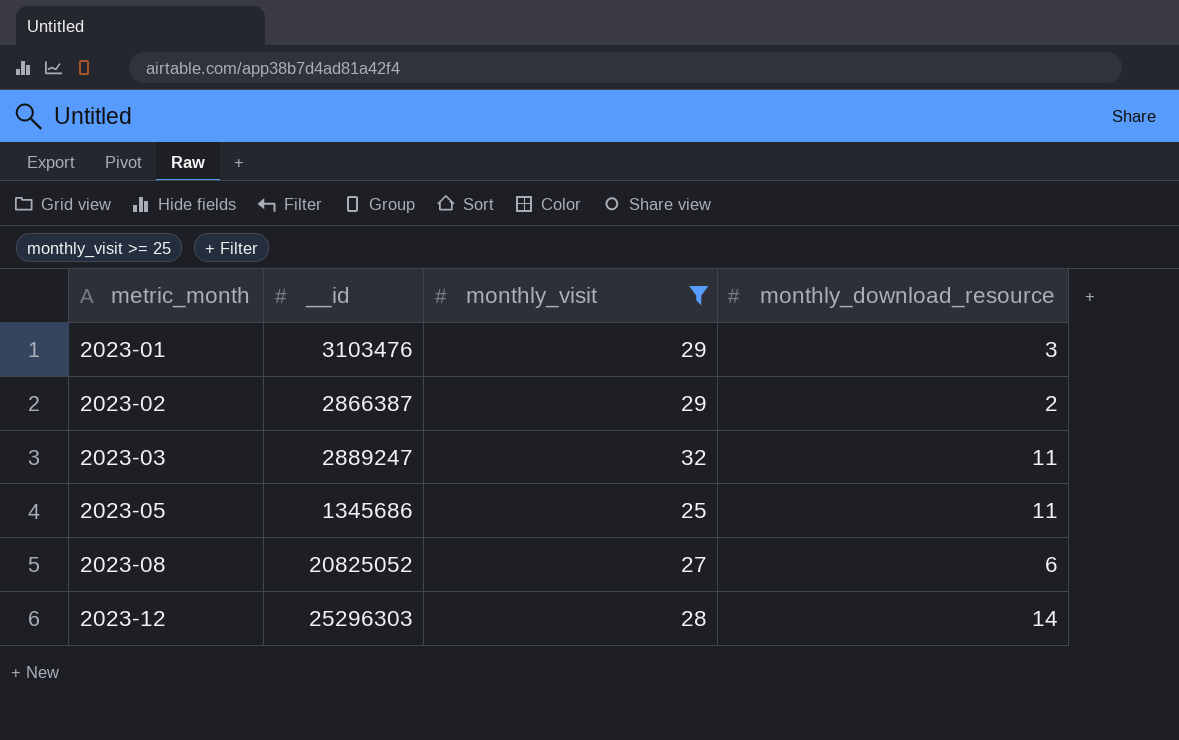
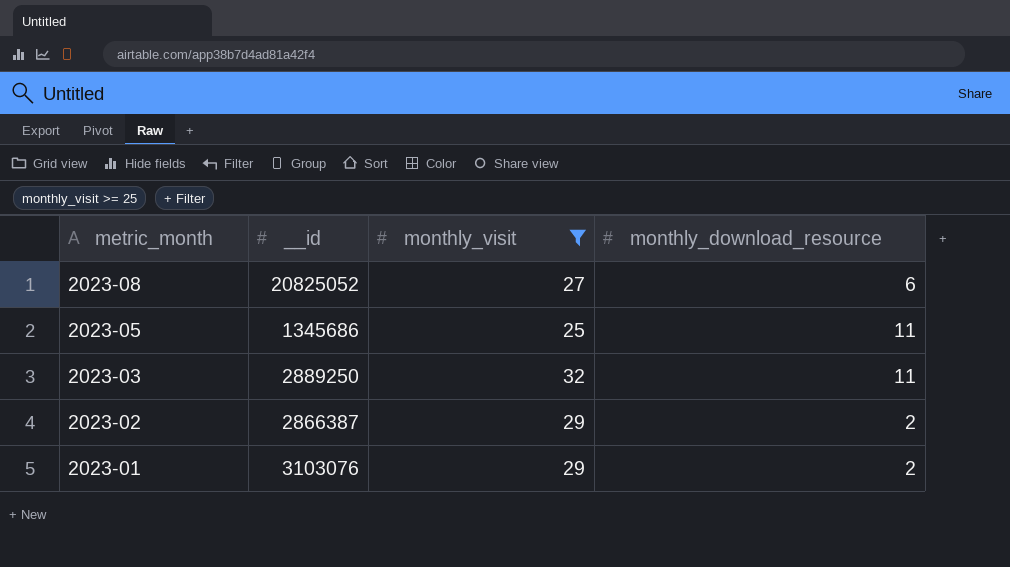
row order: metric_month ascending -> metric_month descending
row 2023-12: 25296303 | 28 | 14 -> none
2023-03 | __id: 2889247 -> 2889250
2023-01 | __id: 3103476 -> 3103076
2023-01 | monthly_download_resource: 3 -> 2

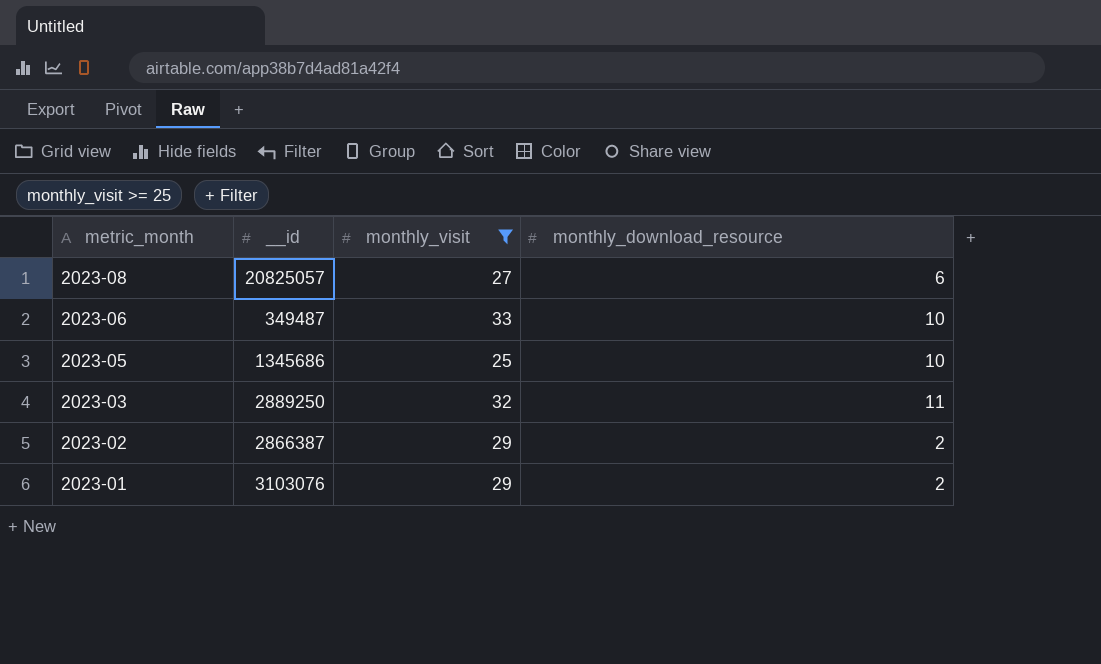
2023-08 | __id: 20825052 -> 20825057
row 2023-06: none -> 349487 | 33 | 10
2023-05 | monthly_download_resource: 11 -> 10

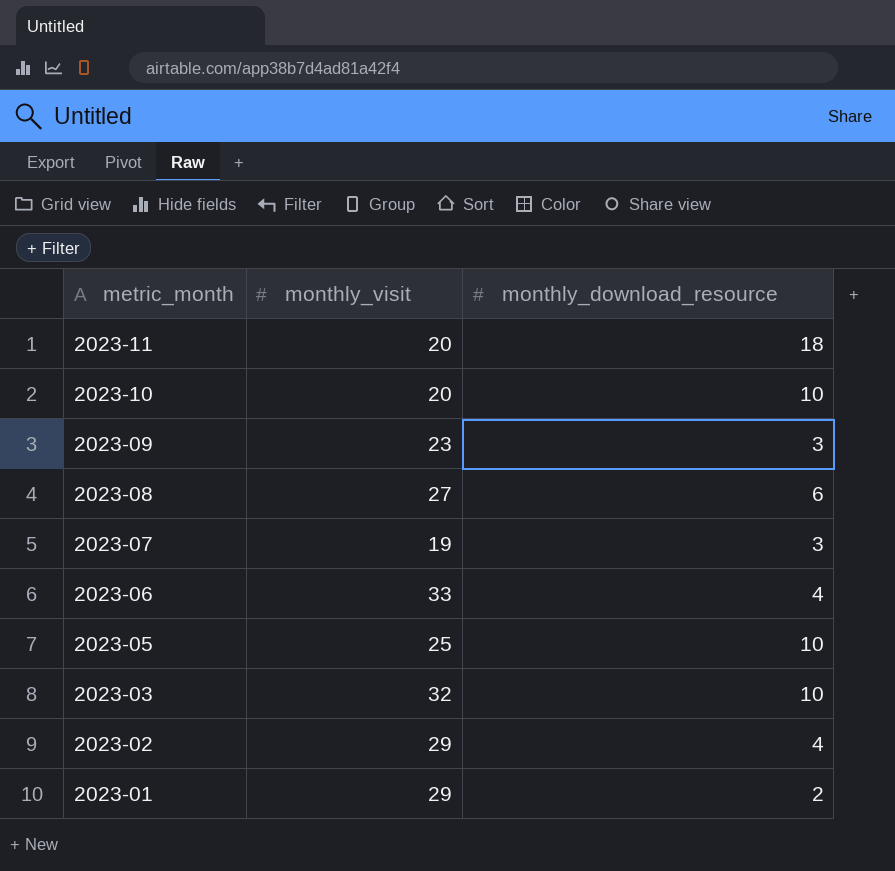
filter: monthly_visit >= 25 -> none
column __id | position: 2 -> none
2023-06 | monthly_download_resource: 10 -> 4
2023-03 | monthly_download_resource: 11 -> 10
2023-02 | monthly_download_resource: 2 -> 4

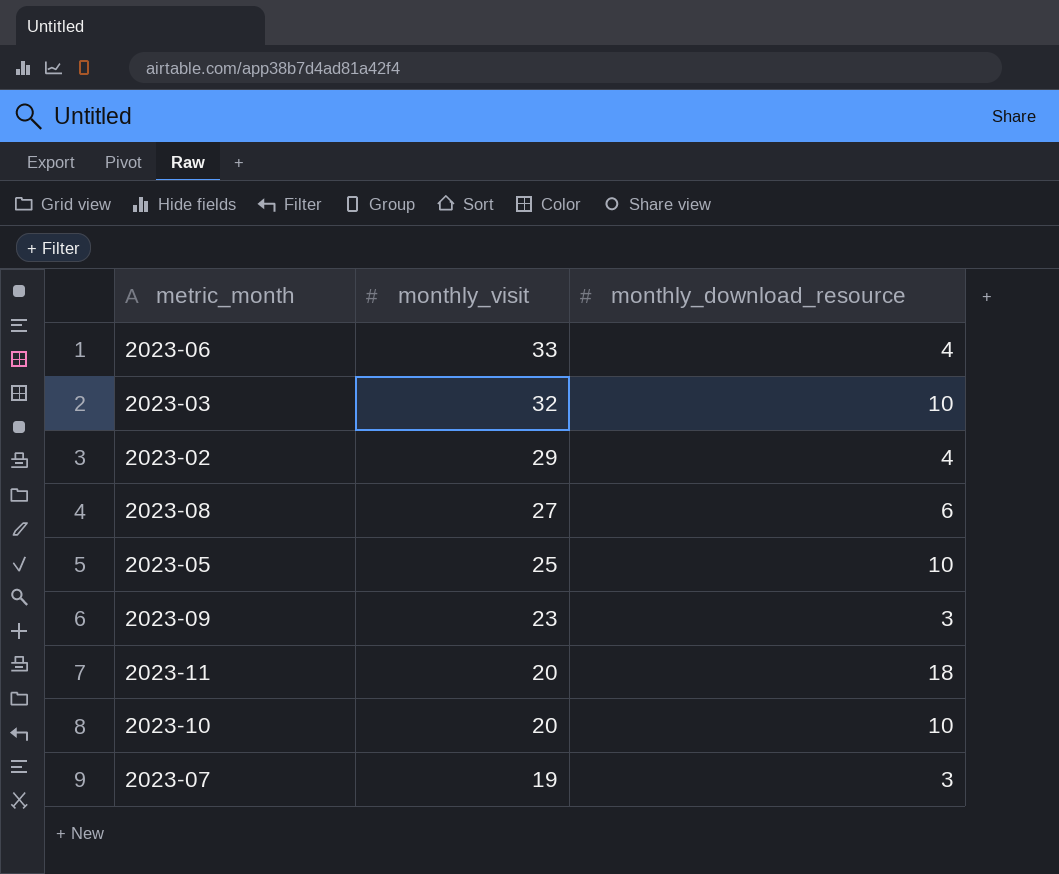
row order: metric_month descending -> monthly_visit descending
row 2023-01: 29 | 2 -> none

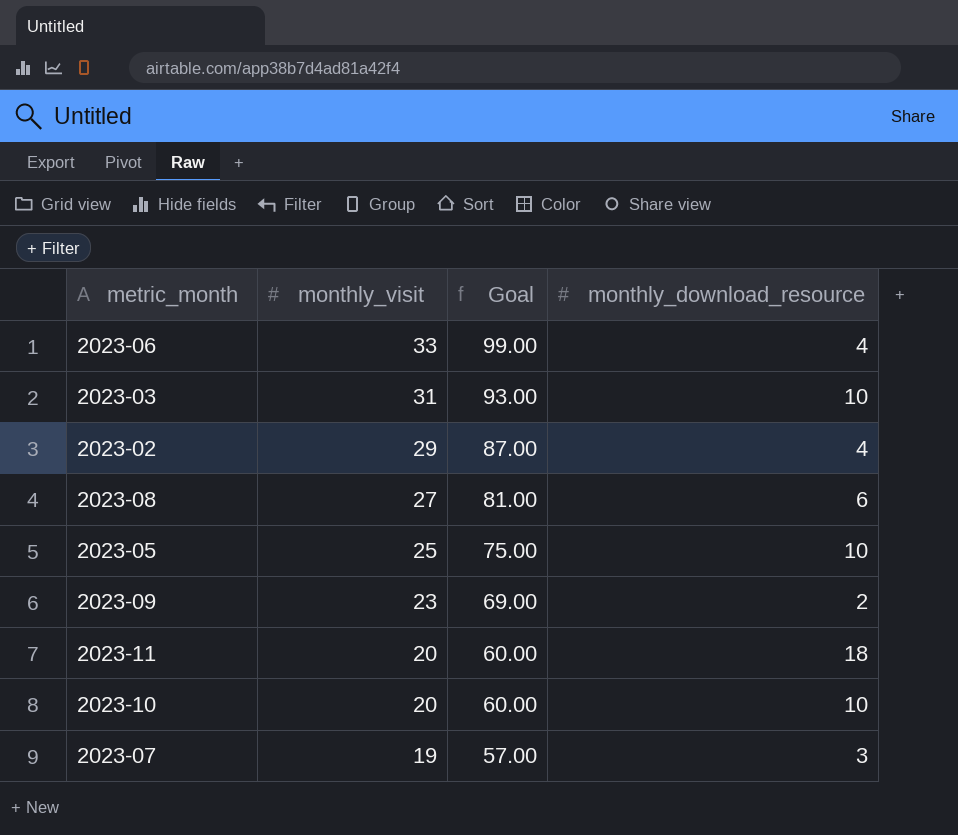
column Goal | formula: none -> [monthly_visit] * 3
2023-03 | monthly_visit: 32 -> 31
2023-09 | monthly_download_resource: 3 -> 2

